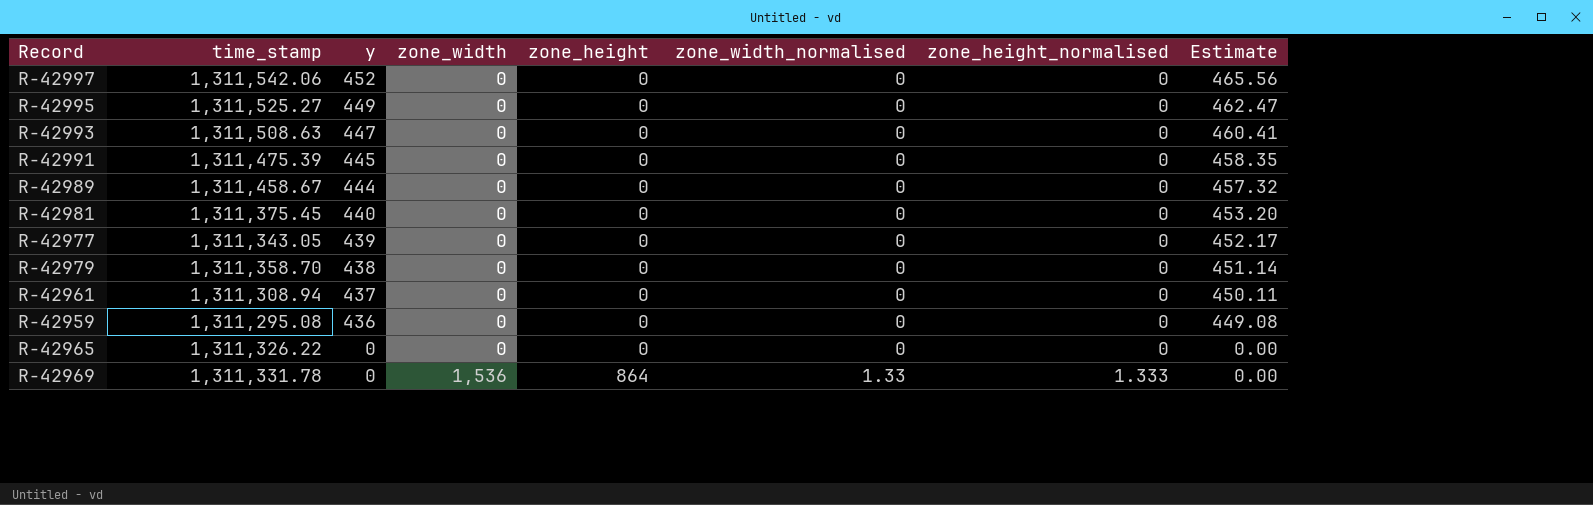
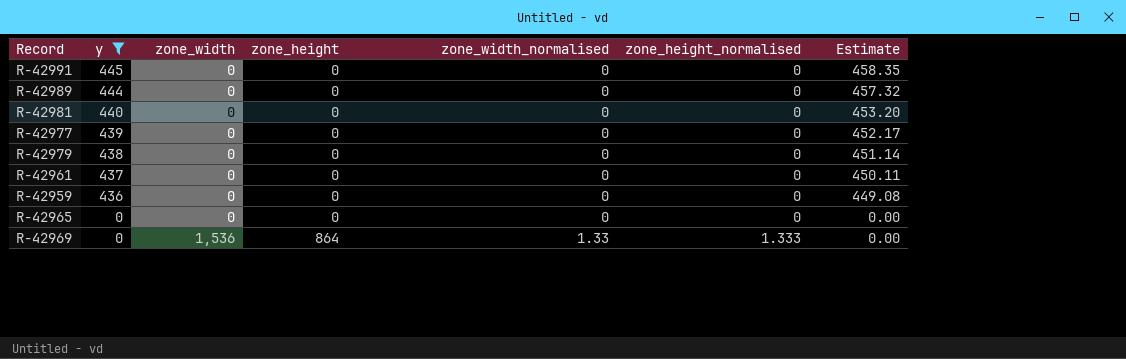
filter: none -> y <= 445
column time_stamp | position: 2 -> none

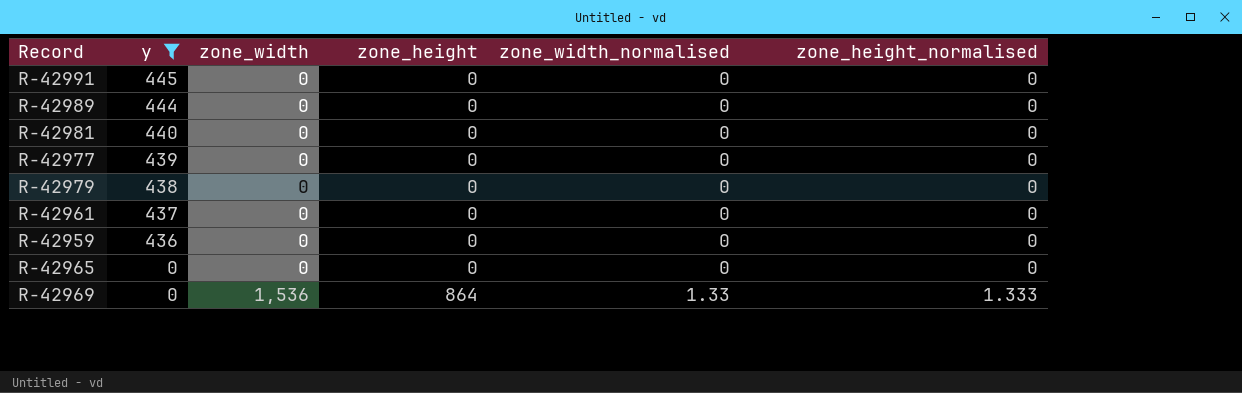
column Estimate | formula: [y] * 1.03 -> none

